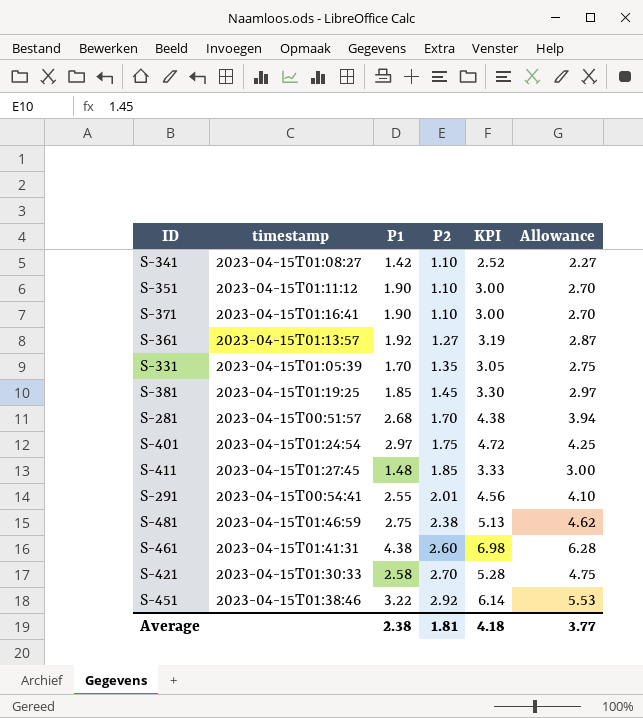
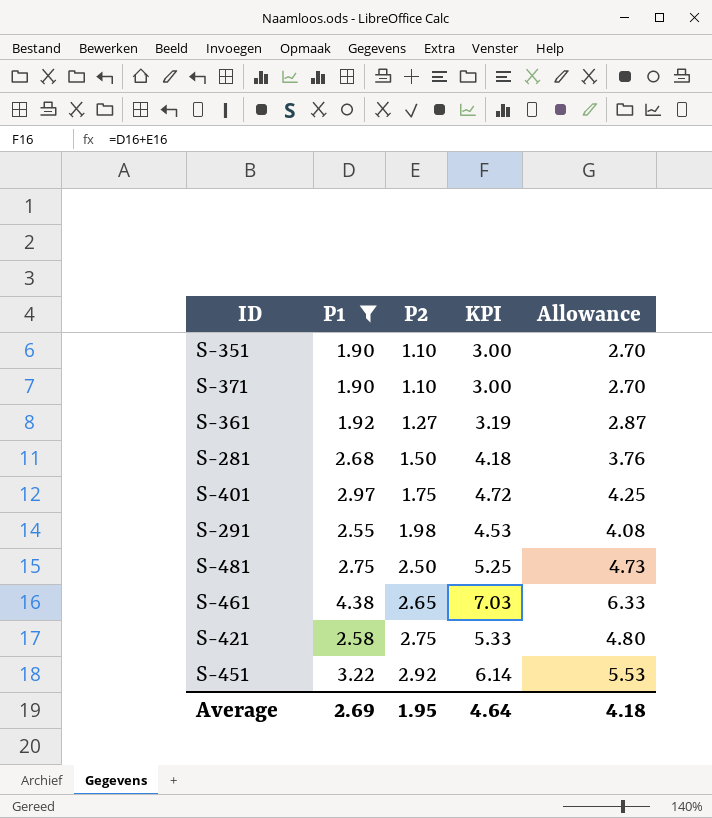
filter: none -> P1 >= 1.90
column timestamp | position: 2 -> none
S-281 | P2: 1.70 -> 1.50
S-281 | KPI: 4.38 -> 4.18
S-281 | Allowance: 3.94 -> 3.76
S-291 | P2: 2.01 -> 1.98
S-291 | KPI: 4.56 -> 4.53
S-291 | Allowance: 4.10 -> 4.08
S-481 | P2: 2.38 -> 2.50
S-481 | KPI: 5.13 -> 5.25
S-481 | Allowance: 4.62 -> 4.73
S-461 | P2: 2.60 -> 2.65
S-461 | KPI: 6.98 -> 7.03
S-461 | Allowance: 6.28 -> 6.33
S-421 | P2: 2.70 -> 2.75
S-421 | KPI: 5.28 -> 5.33
S-421 | Allowance: 4.75 -> 4.80
Average | P1: 2.38 -> 2.69
Average | P2: 1.81 -> 1.95
Average | KPI: 4.18 -> 4.64
Average | Allowance: 3.77 -> 4.18

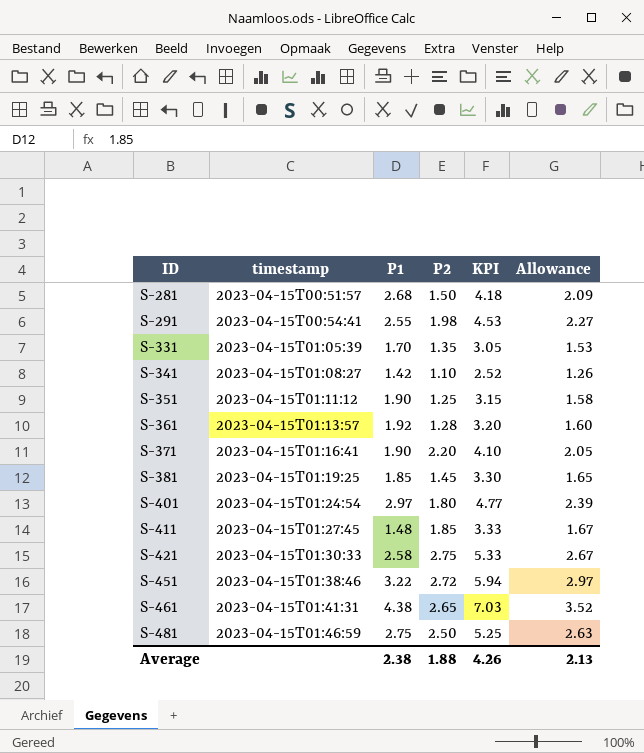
filter: P1 >= 1.90 -> none
row order: P2 ascending -> ID ascending
column timestamp | position: none -> 2
column Allowance | formula: [KPI] * 0.9 -> [KPI] * 0.5
S-351 | P2: 1.10 -> 1.25
S-351 | KPI: 3.00 -> 3.15
S-361 | P2: 1.27 -> 1.28
S-361 | KPI: 3.19 -> 3.20
S-371 | P2: 1.10 -> 2.20
S-371 | KPI: 3.00 -> 4.10
S-401 | P2: 1.75 -> 1.80
S-401 | KPI: 4.72 -> 4.77
S-451 | P2: 2.92 -> 2.72
S-451 | KPI: 6.14 -> 5.94
Average | P1: 2.69 -> 2.38
Average | P2: 1.95 -> 1.88
Average | KPI: 4.64 -> 4.26
Average | Allowance: 4.18 -> 2.13

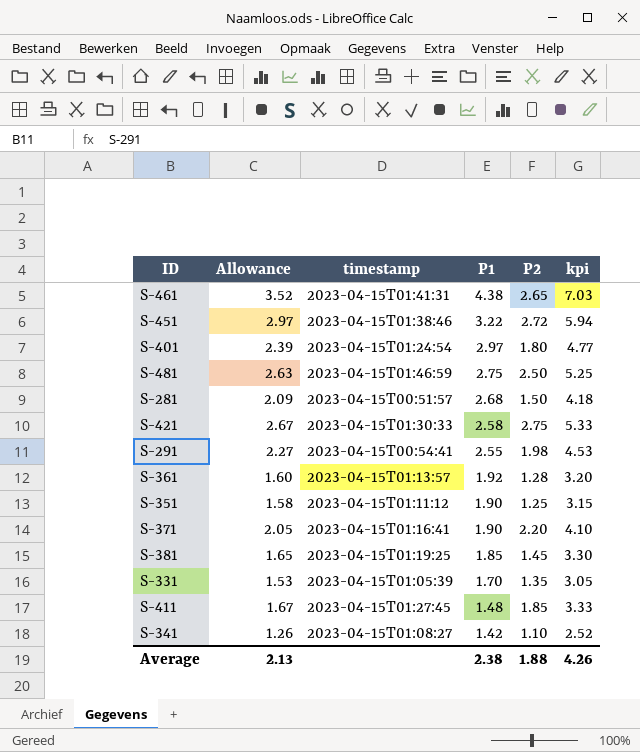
row order: ID ascending -> P1 descending
column Allowance | position: 6 -> 2
column name: KPI -> kpi

